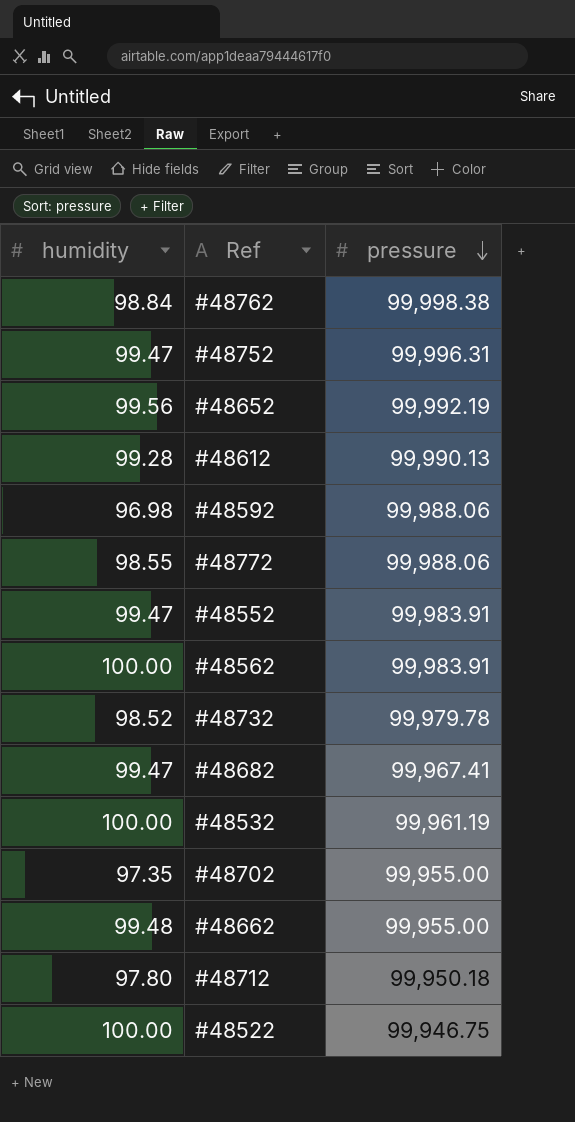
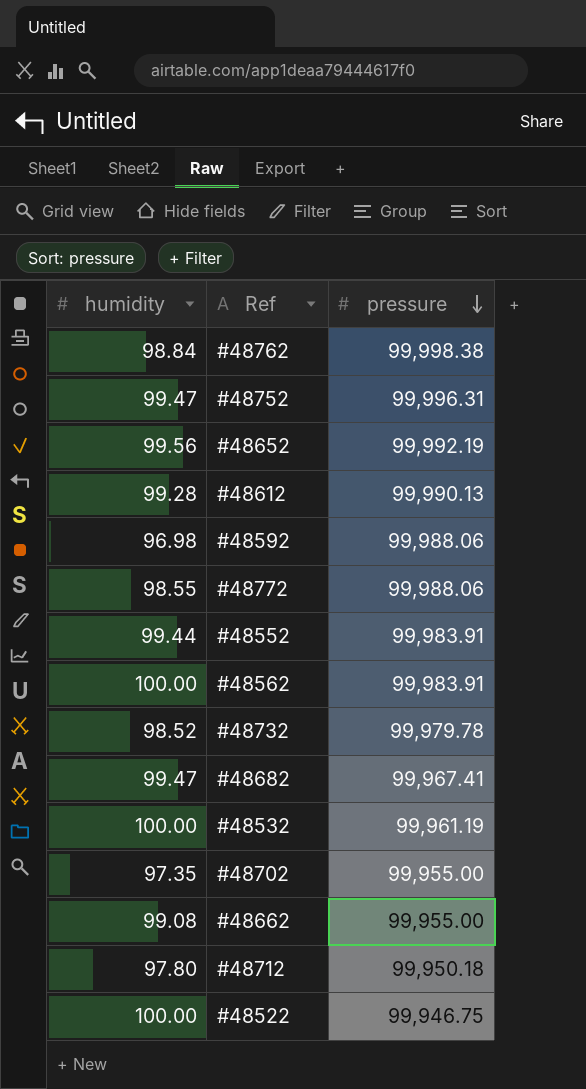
#48552 | humidity: 99.47 -> 99.44
#48662 | humidity: 99.48 -> 99.08

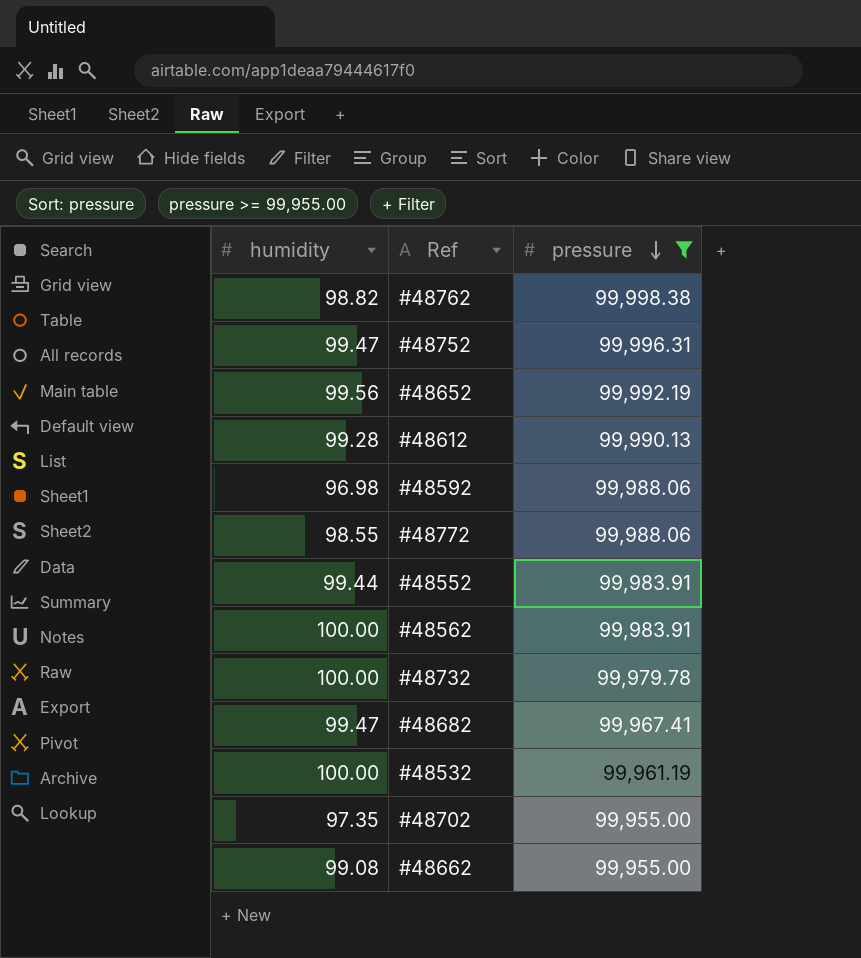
filter: none -> pressure >= 99,955.00
#48762 | humidity: 98.84 -> 98.82
#48732 | humidity: 98.52 -> 100.00

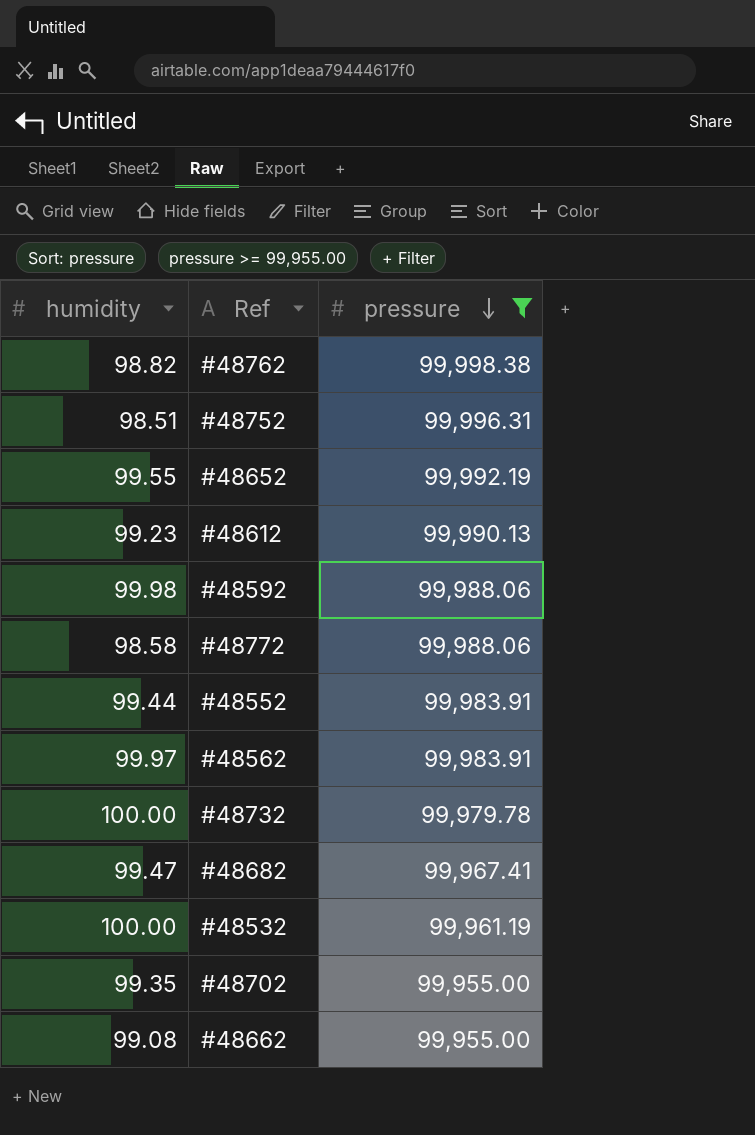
#48752 | humidity: 99.47 -> 98.51
#48652 | humidity: 99.56 -> 99.55
#48612 | humidity: 99.28 -> 99.23
#48592 | humidity: 96.98 -> 99.98
#48772 | humidity: 98.55 -> 98.58
#48562 | humidity: 100.00 -> 99.97
#48702 | humidity: 97.35 -> 99.35

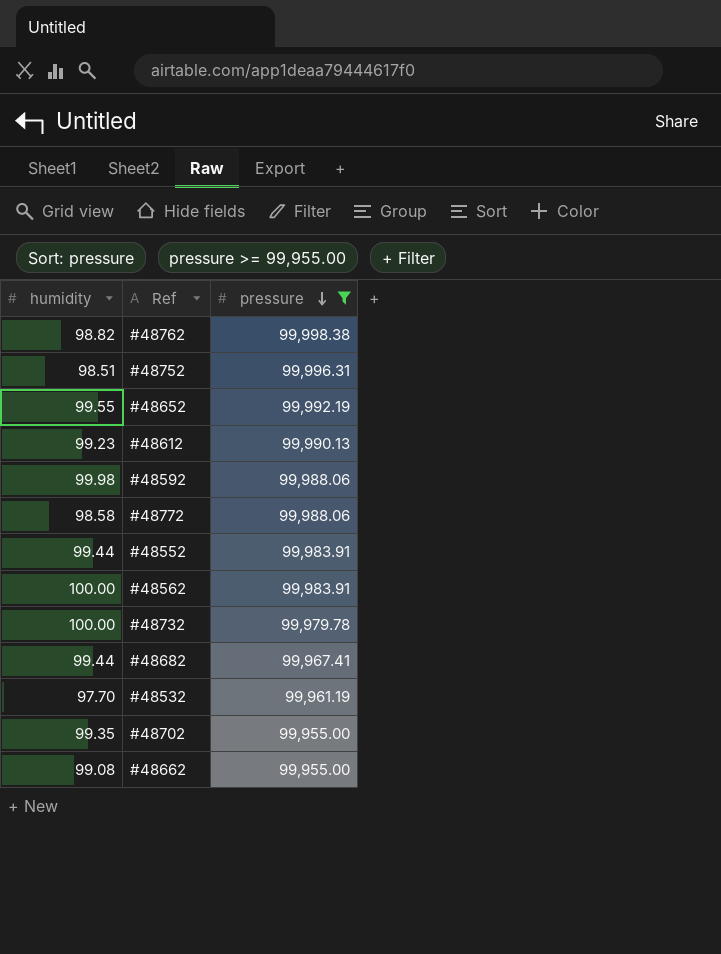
#48562 | humidity: 99.97 -> 100.00
#48682 | humidity: 99.47 -> 99.44
#48532 | humidity: 100.00 -> 97.70

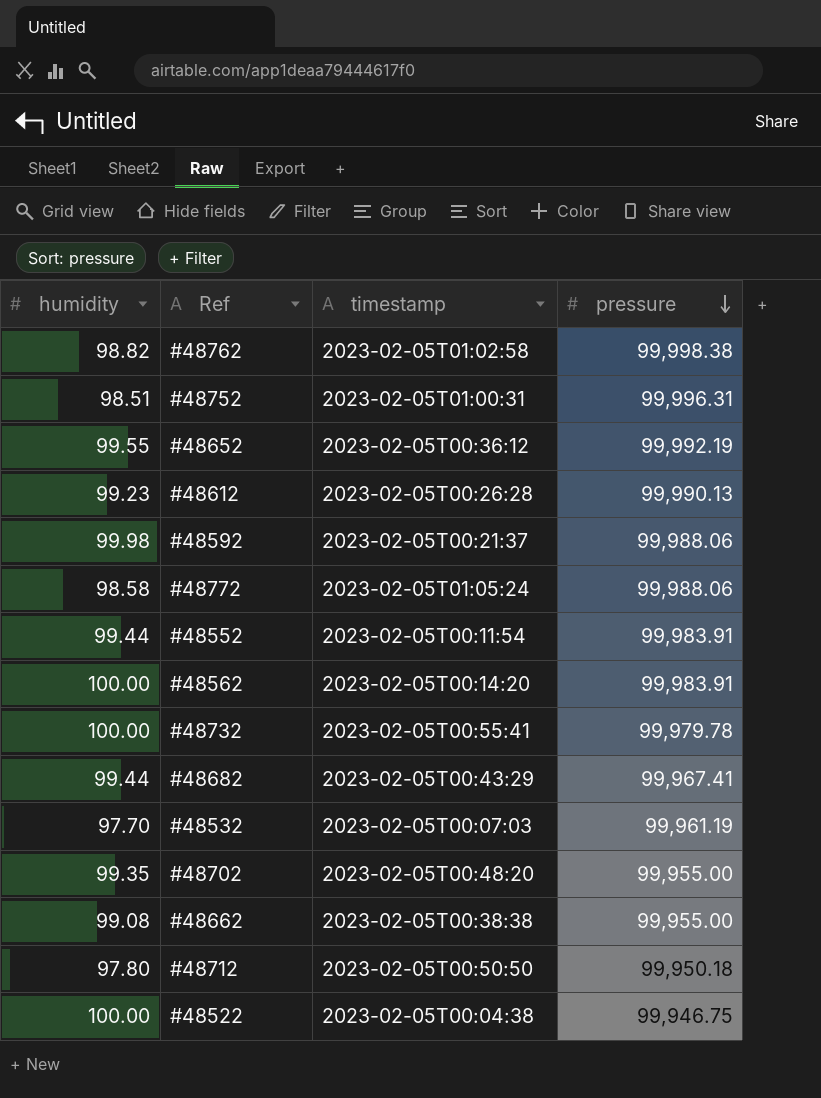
filter: pressure >= 99,955.00 -> none
column timestamp | position: none -> 3

